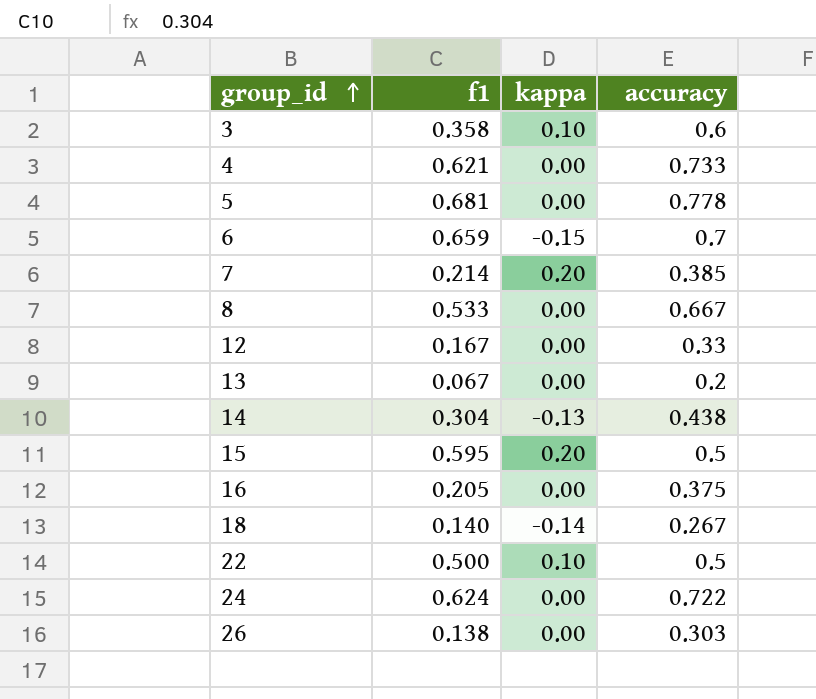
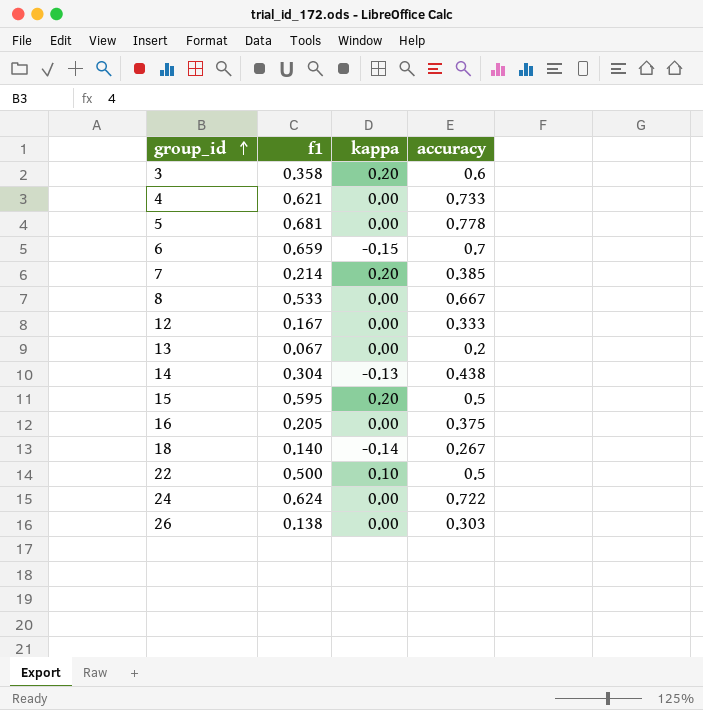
3 | kappa: 0.10 -> 0.20
12 | accuracy: 0.33 -> 0.333

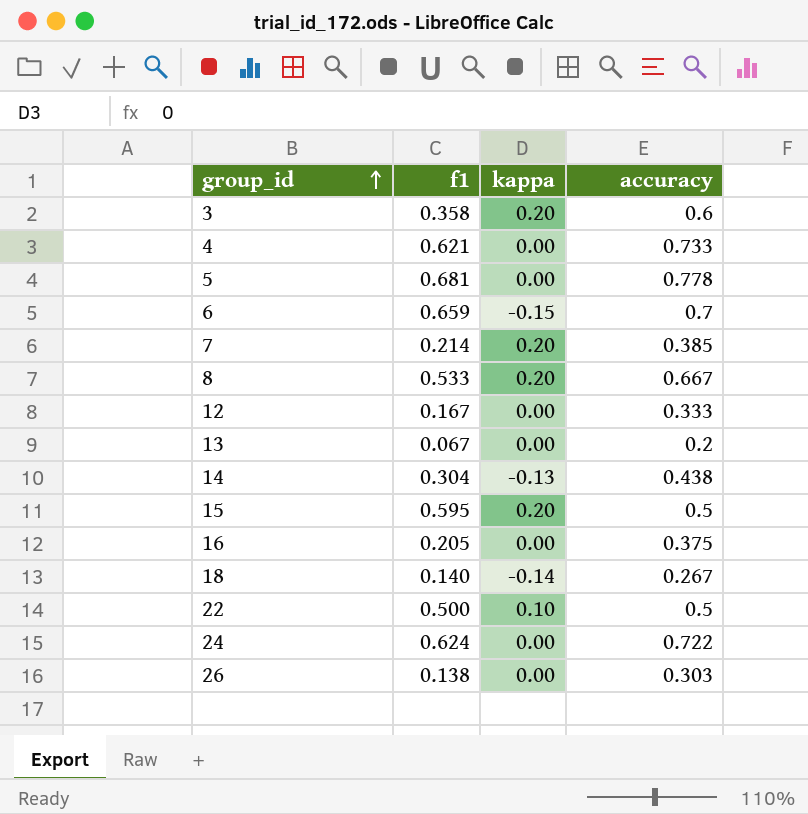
8 | kappa: 0.00 -> 0.20

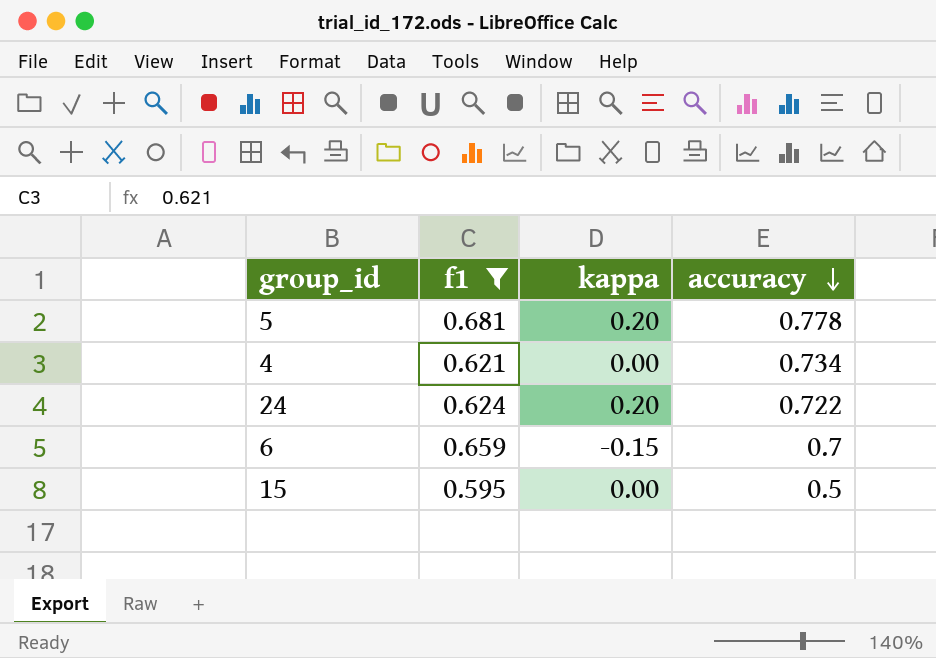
filter: none -> f1 >= 0.595
row order: group_id ascending -> accuracy descending
5 | kappa: 0.00 -> 0.20
4 | accuracy: 0.733 -> 0.734
24 | kappa: 0.00 -> 0.20
15 | kappa: 0.20 -> 0.00

